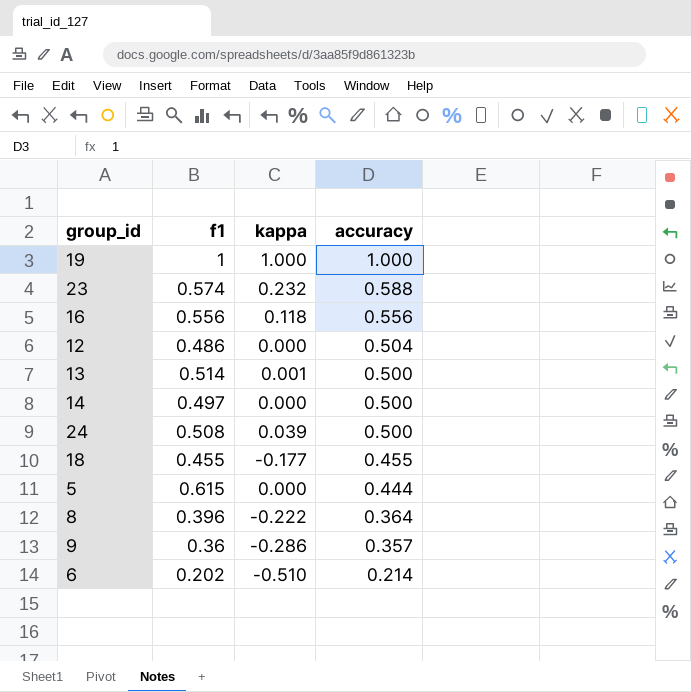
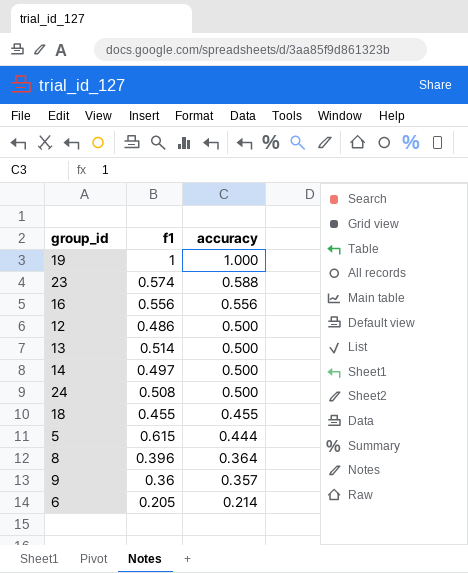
column kappa | position: 3 -> none
12 | accuracy: 0.504 -> 0.500
6 | f1: 0.202 -> 0.205

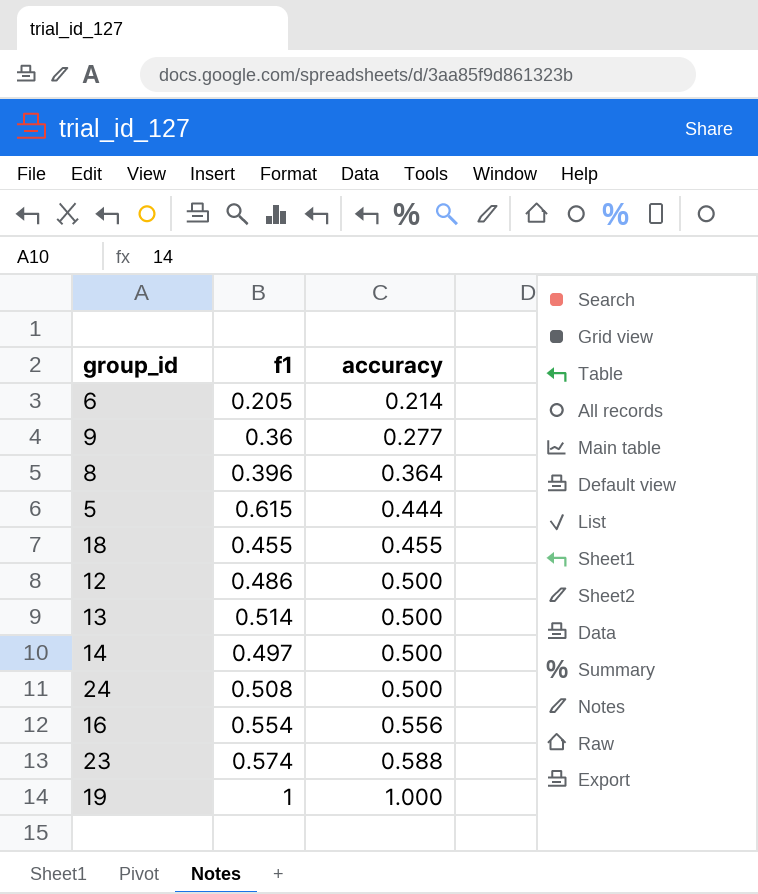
row order: accuracy descending -> accuracy ascending
9 | accuracy: 0.357 -> 0.277
16 | f1: 0.556 -> 0.554

